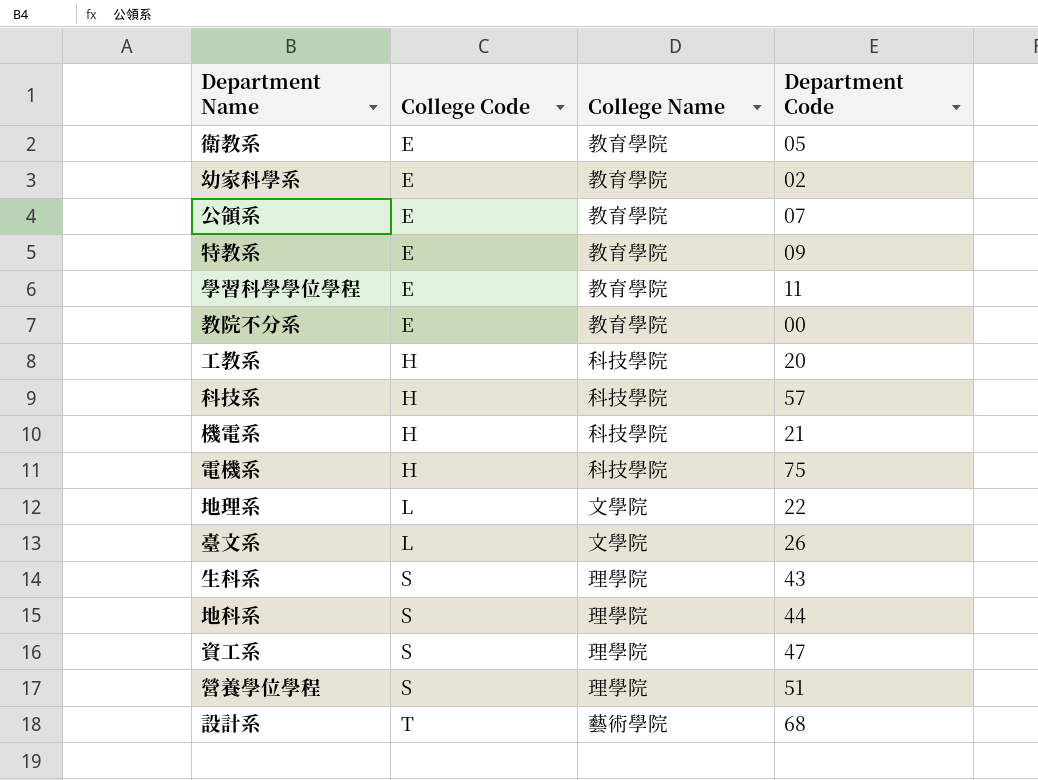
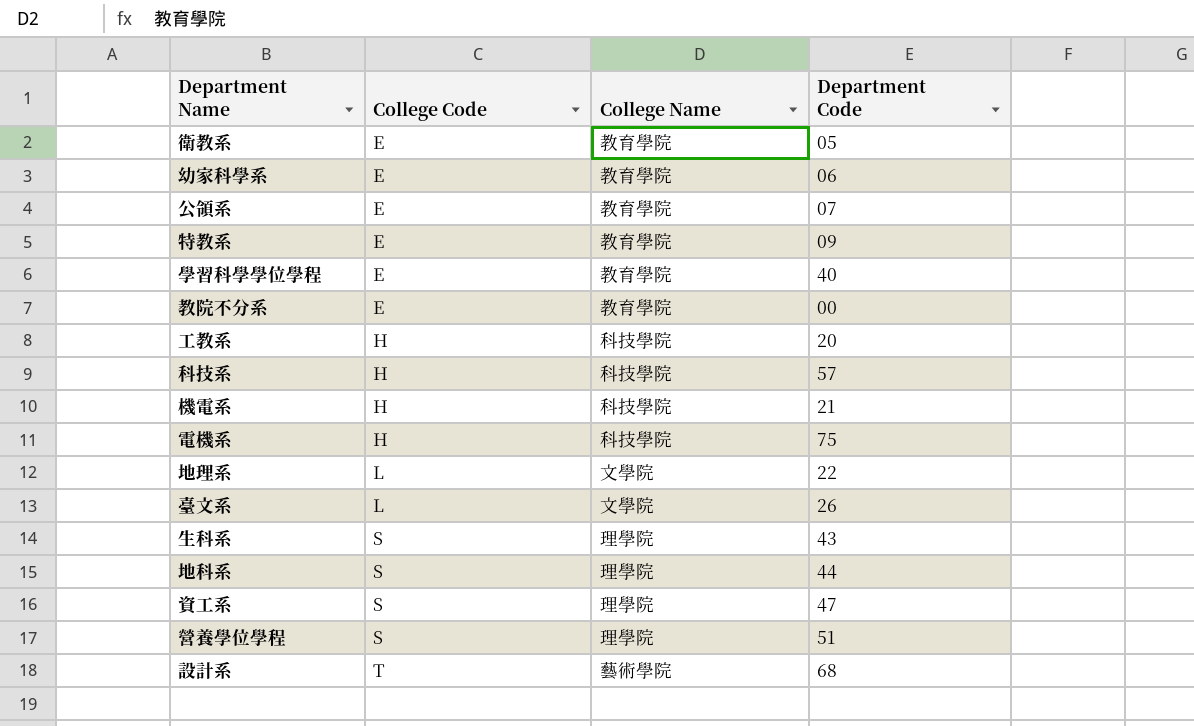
幼家科學系 | Department Code: 02 -> 06
學習科學學位學程 | Department Code: 11 -> 40

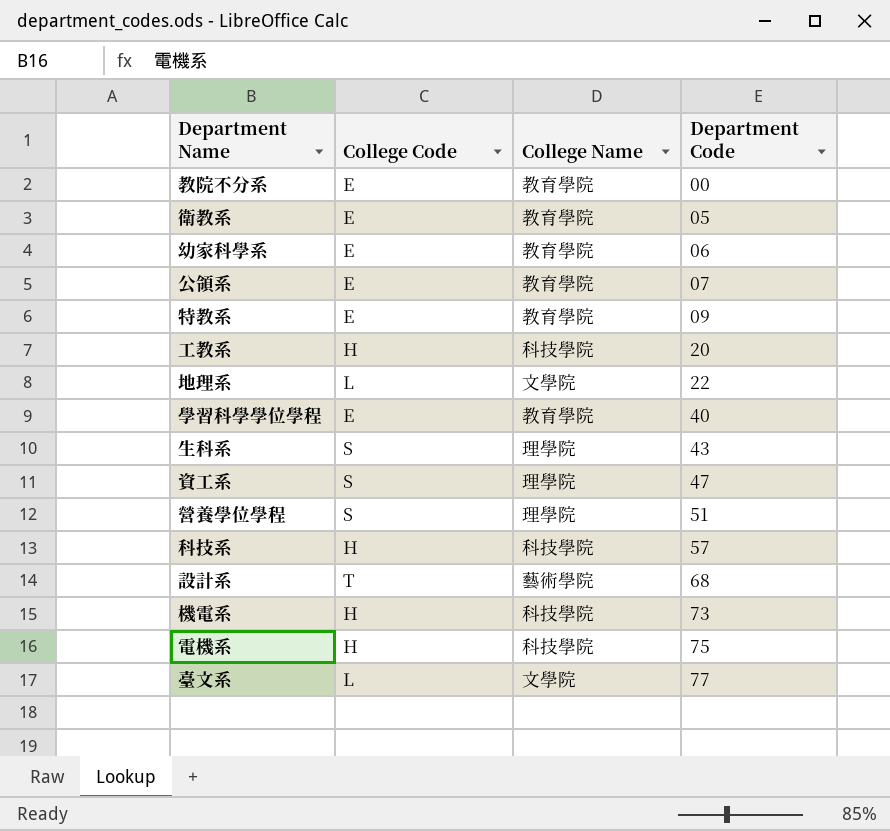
row order: College Code ascending -> Department Code ascending
row 地科系: S | 理學院 | 44 -> none
機電系 | Department Code: 21 -> 73
臺文系 | Department Code: 26 -> 77

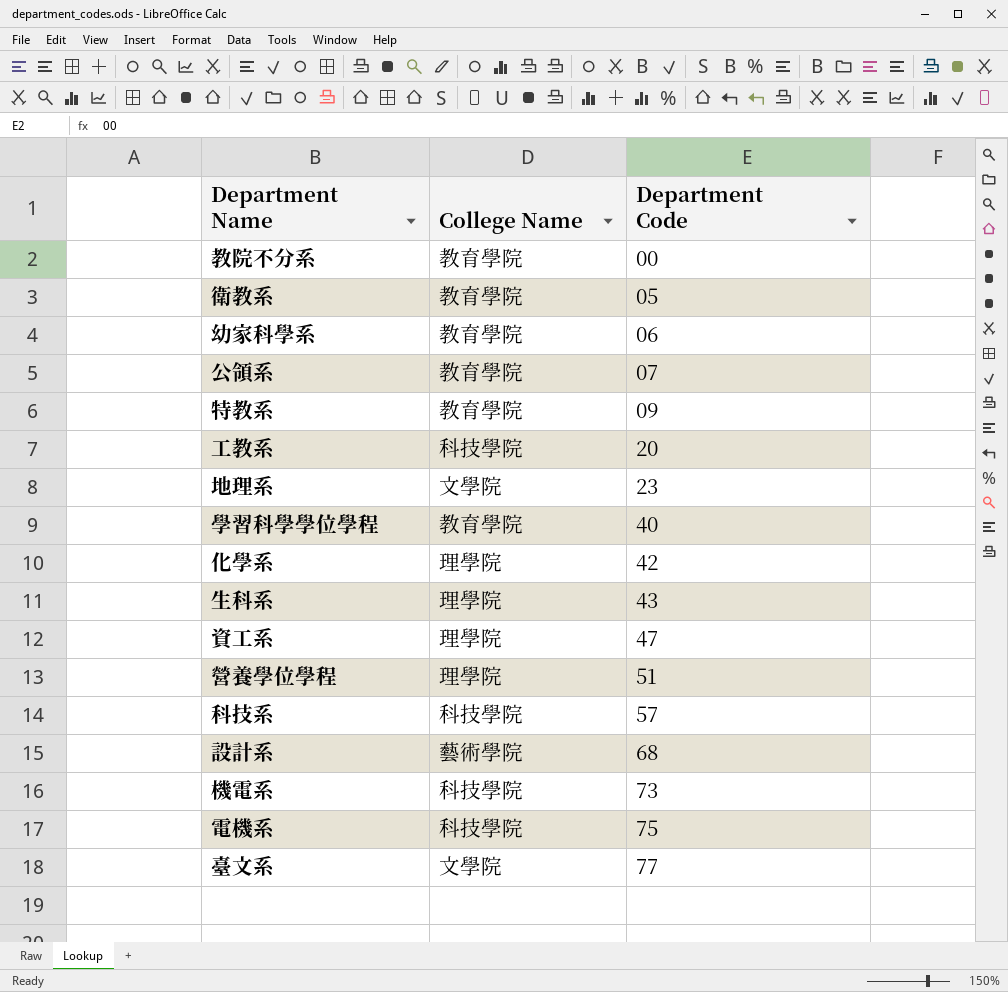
column College Code | position: 2 -> none
地理系 | Department Code: 22 -> 23
row 化學系: none -> 理學院 | 42

